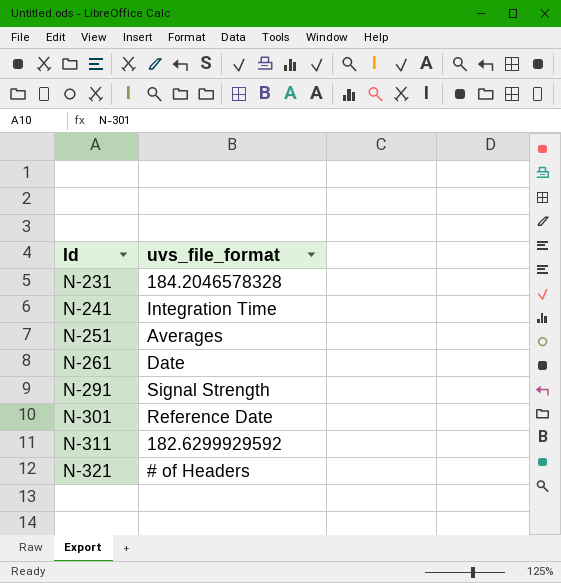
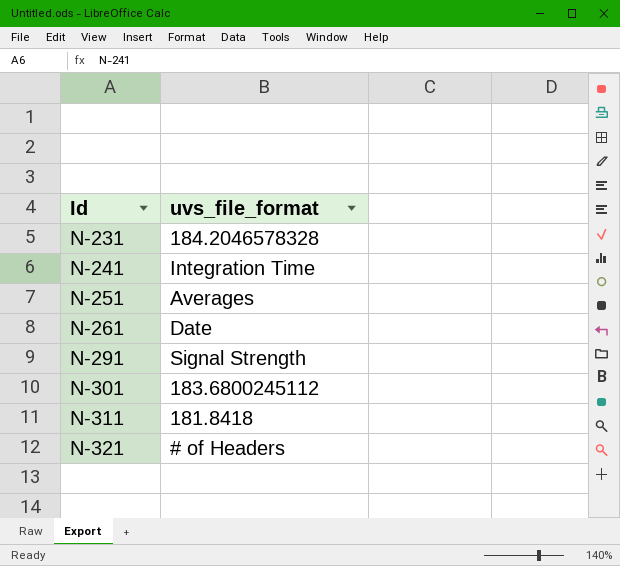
N-301 | uvs_file_format: Reference Date -> 183.6800245112
N-311 | uvs_file_format: 182.6299929592 -> 181.8418

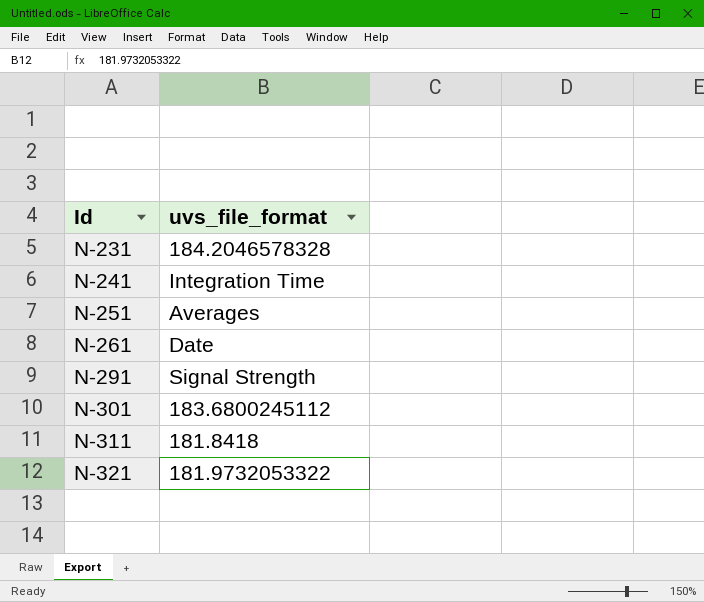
N-321 | uvs_file_format: # of Headers -> 181.9732053322

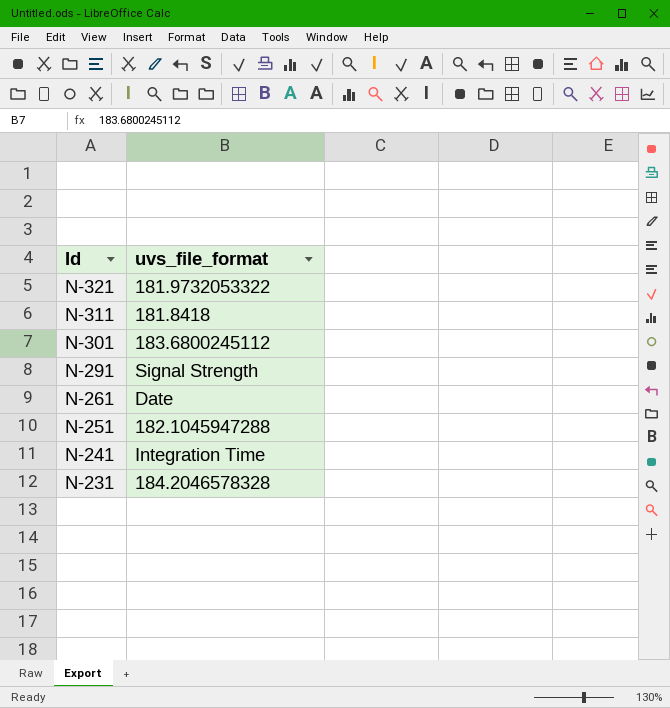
row order: Id ascending -> Id descending
N-251 | uvs_file_format: Averages -> 182.1045947288

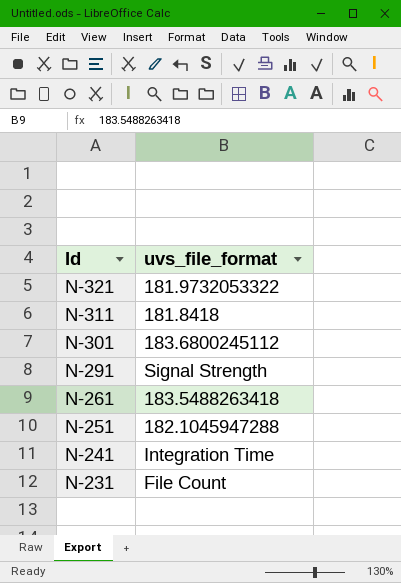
N-261 | uvs_file_format: Date -> 183.5488263418
N-231 | uvs_file_format: 184.2046578328 -> File Count

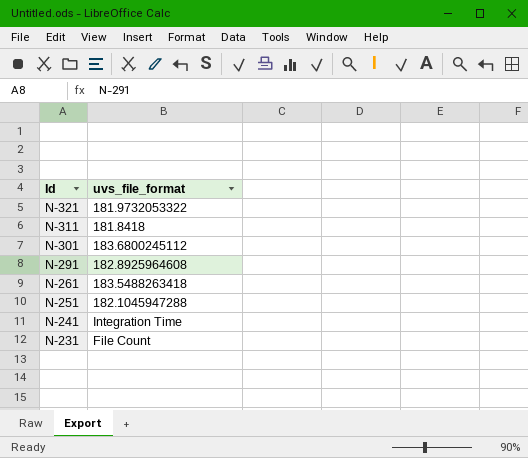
N-291 | uvs_file_format: Signal Strength -> 182.8925964608

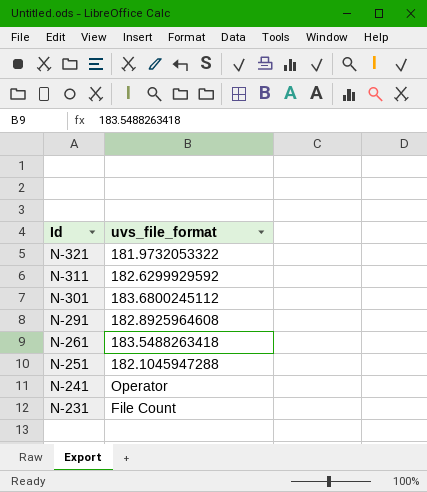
N-311 | uvs_file_format: 181.8418 -> 182.6299929592
N-241 | uvs_file_format: Integration Time -> Operator

